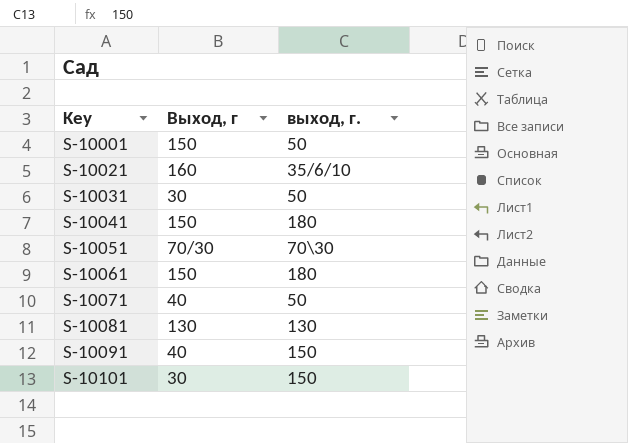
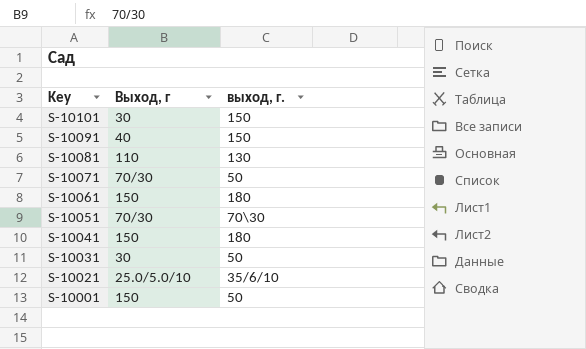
row order: Key ascending -> Key descending
S-10081 | Выход, г: 130 -> 110
S-10071 | Выход, г: 40 -> 70/30
S-10021 | Выход, г: 160 -> 25.0/5.0/10

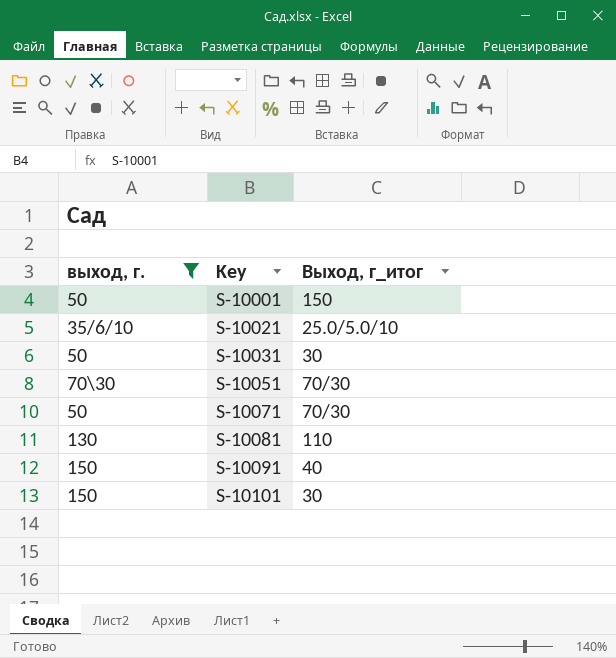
filter: none -> выход, г. != 180
row order: Key descending -> Key ascending
column выход, г. | position: 3 -> 1
column name: Выход, г -> Выход, г_итог

